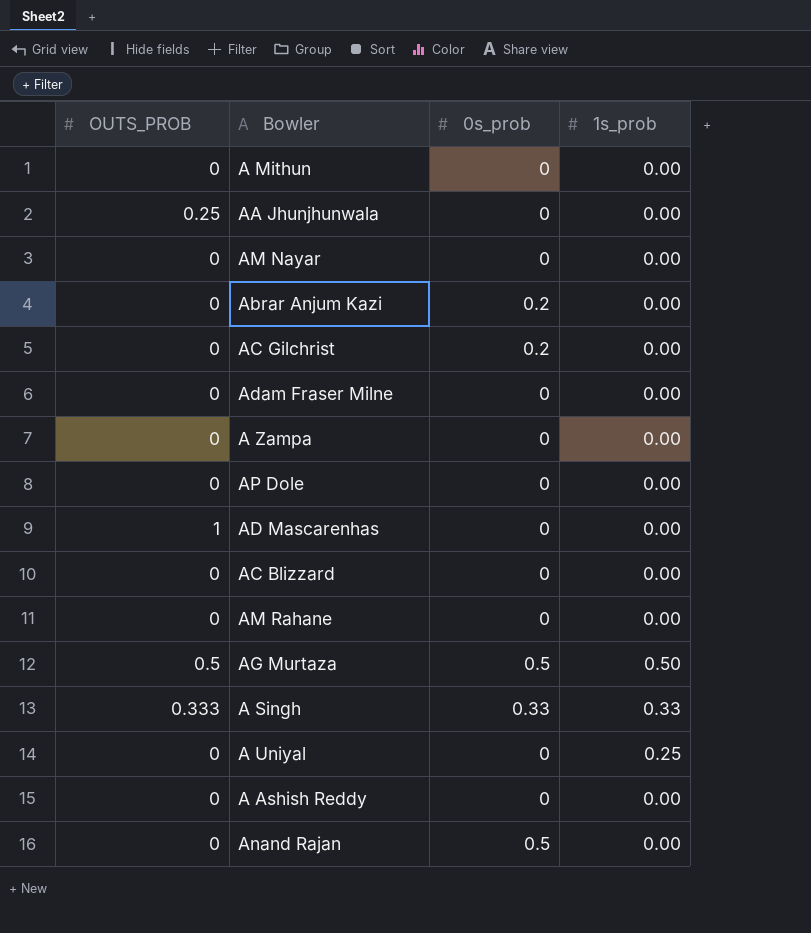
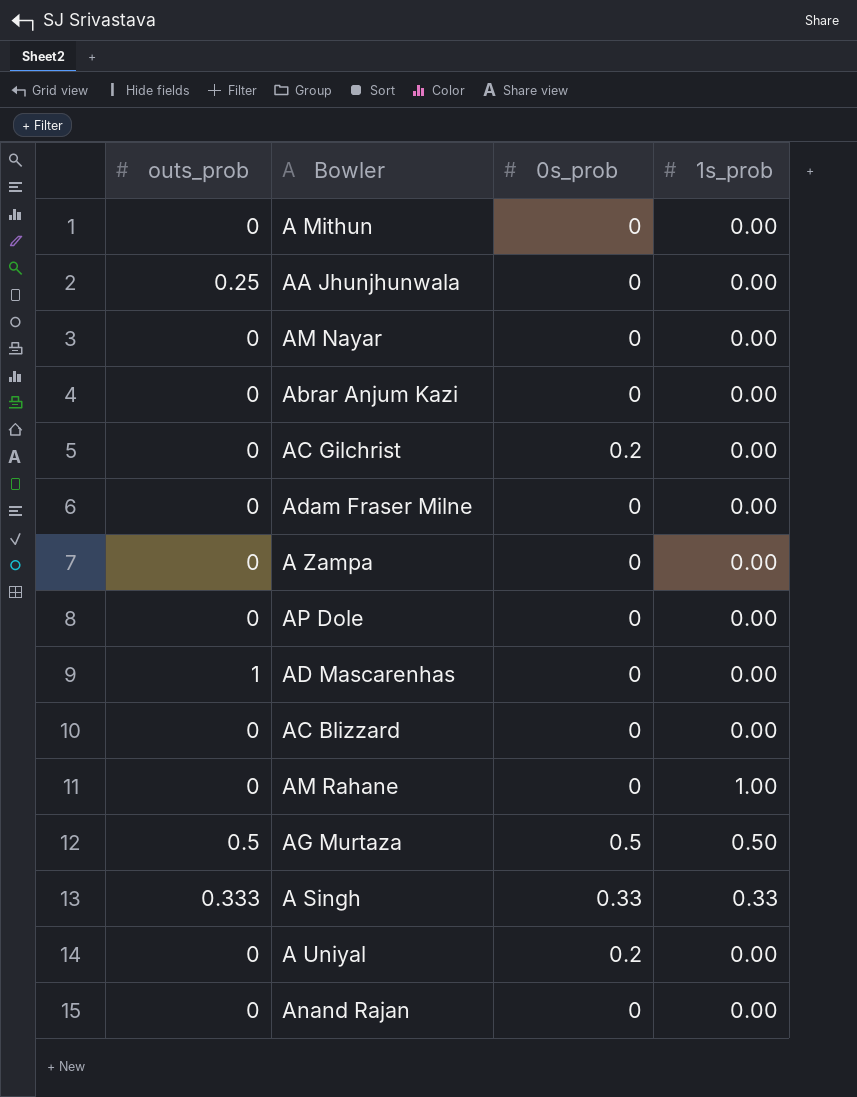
column name: OUTS_PROB -> outs_prob
row A Ashish Reddy: 0 | 0 | 0.00 -> none
Abrar Anjum Kazi | 0s_prob: 0.2 -> 0
AM Rahane | 1s_prob: 0.00 -> 1.00
A Uniyal | 0s_prob: 0 -> 0.2
A Uniyal | 1s_prob: 0.25 -> 0.00
Anand Rajan | 0s_prob: 0.5 -> 0

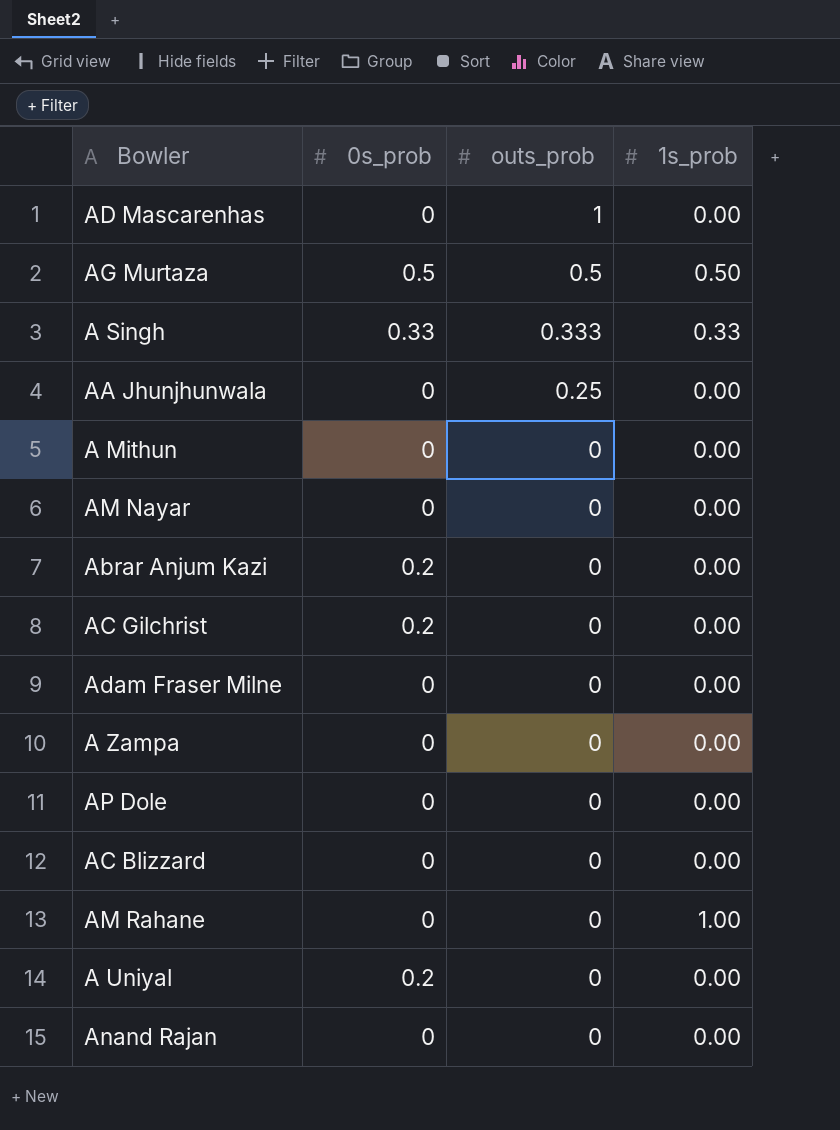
row order: none -> outs_prob descending
column outs_prob | position: 1 -> 3
Abrar Anjum Kazi | 0s_prob: 0 -> 0.2

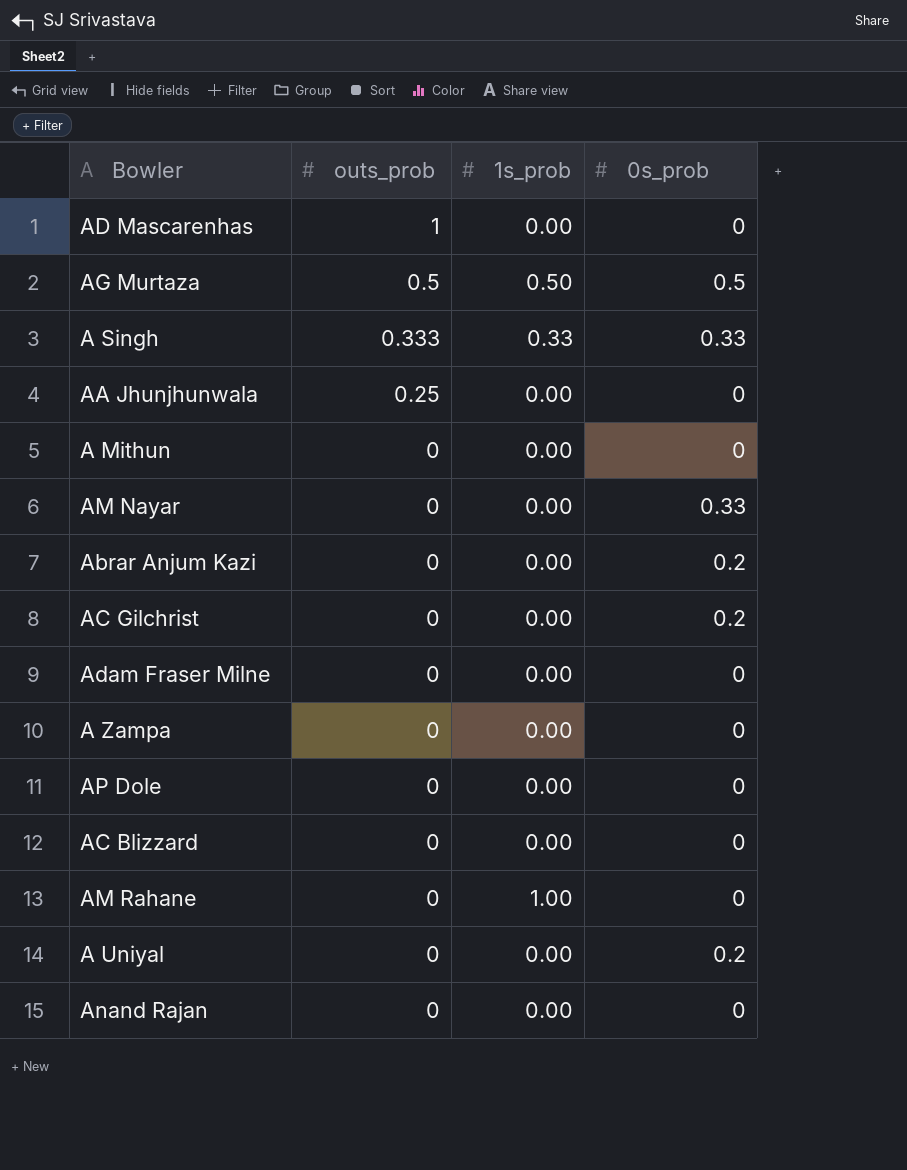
column 0s_prob | position: 2 -> 4
AM Nayar | 0s_prob: 0 -> 0.33

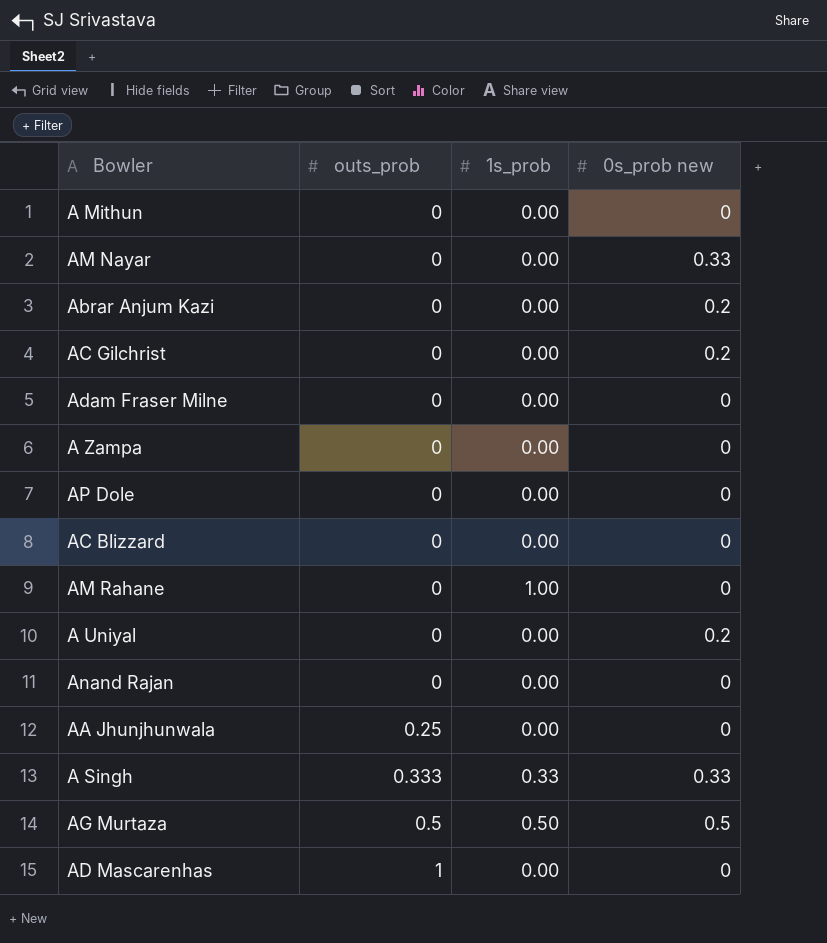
row order: outs_prob descending -> outs_prob ascending
column name: 0s_prob -> 0s_prob new

